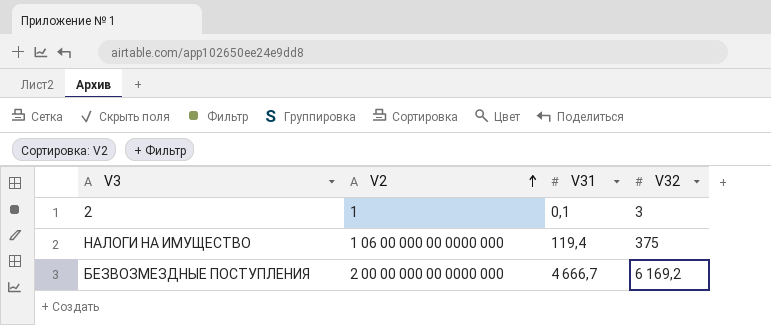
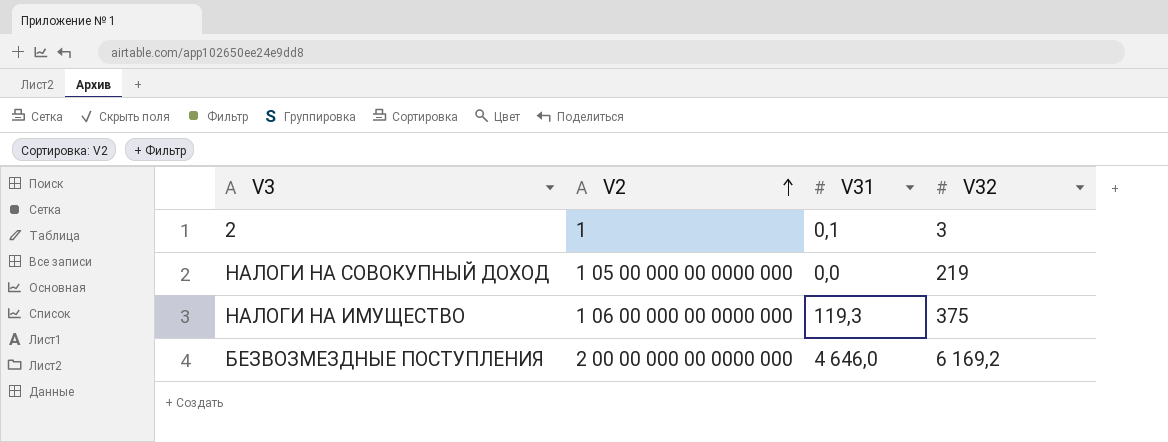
row НАЛОГИ НА СОВОКУПНЫЙ ДОХОД: none -> 1 05 00 000 00 0000 000 | 0,0 | 219
НАЛОГИ НА ИМУЩЕСТВО | V31: 119,4 -> 119,3
БЕЗВОЗМЕЗДНЫЕ ПОСТУПЛЕНИЯ | V31: 4 666,7 -> 4 646,0

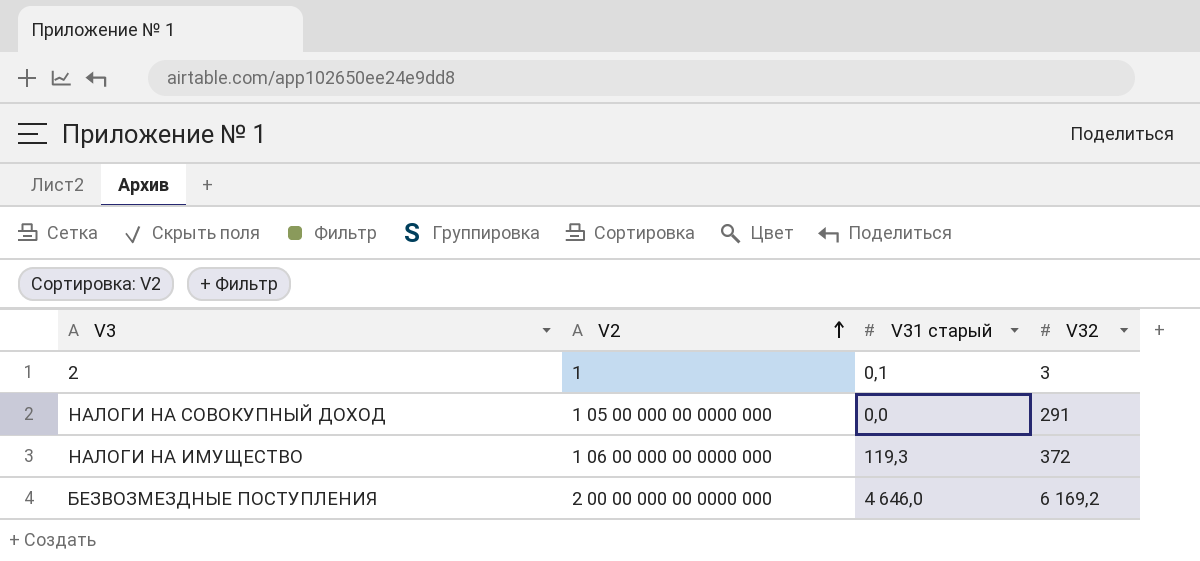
column name: V31 -> V31 старый
НАЛОГИ НА СОВОКУПНЫЙ ДОХОД | V32: 219 -> 291
НАЛОГИ НА ИМУЩЕСТВО | V32: 375 -> 372

